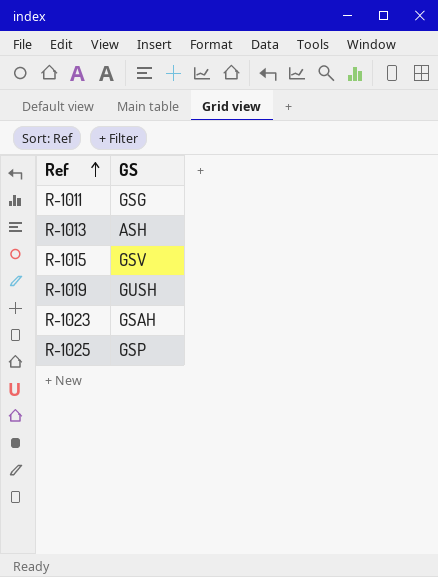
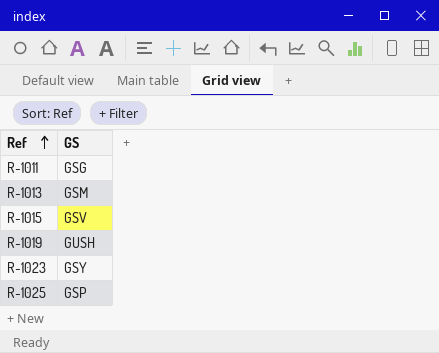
R-1013 | GS: ASH -> GSM
R-1023 | GS: GSAH -> GSY

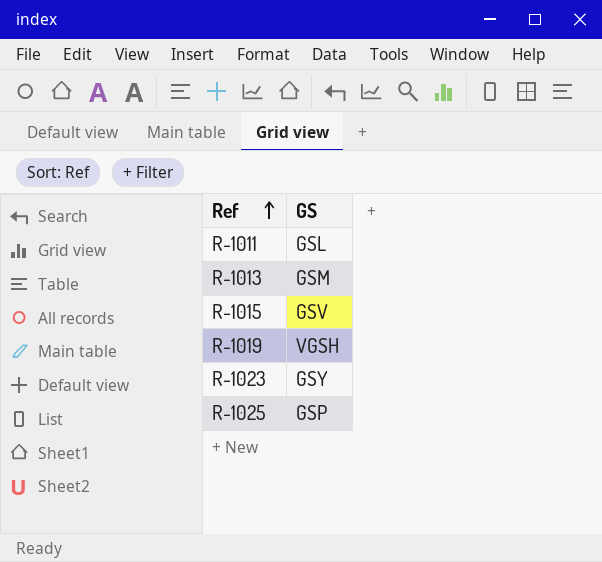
R-1011 | GS: GSG -> GSL
R-1019 | GS: GUSH -> VGSH

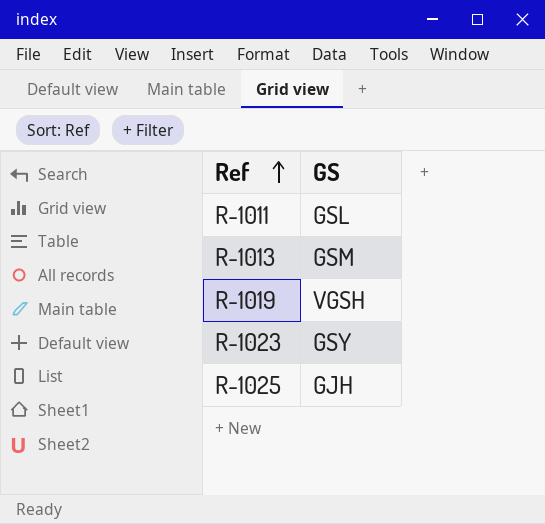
row R-1015: GSV -> none
R-1025 | GS: GSP -> GJH

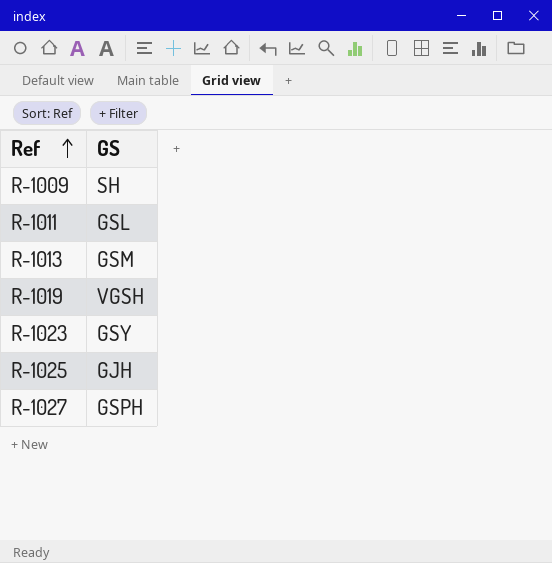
row R-1009: none -> SH
row R-1027: none -> GSPH

